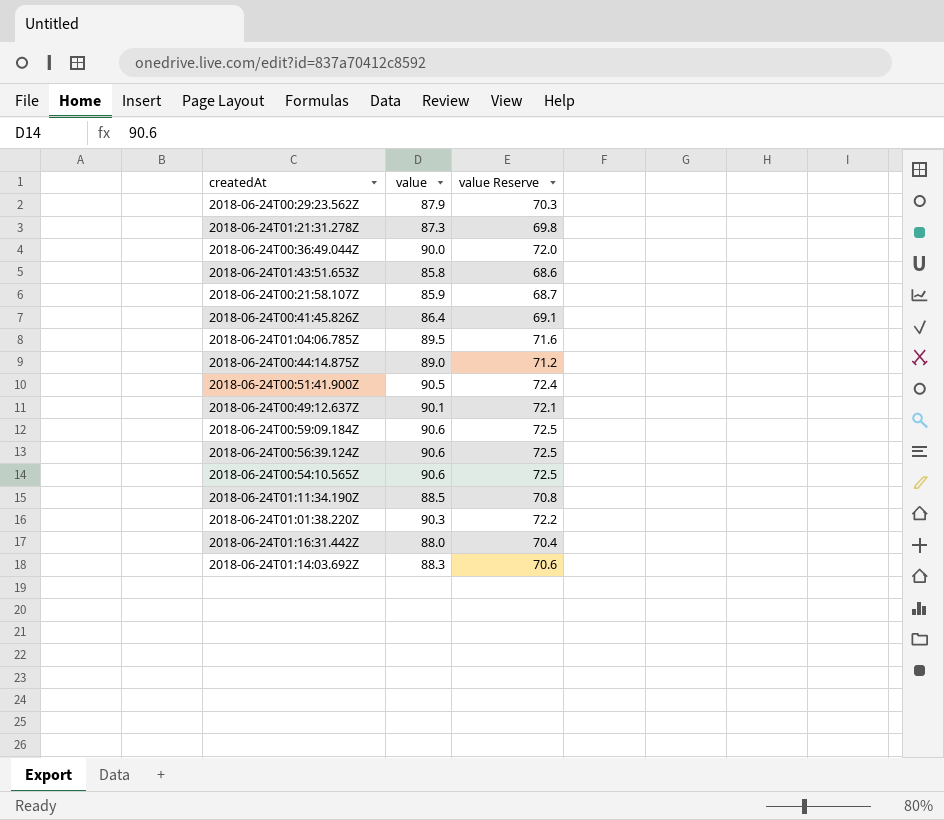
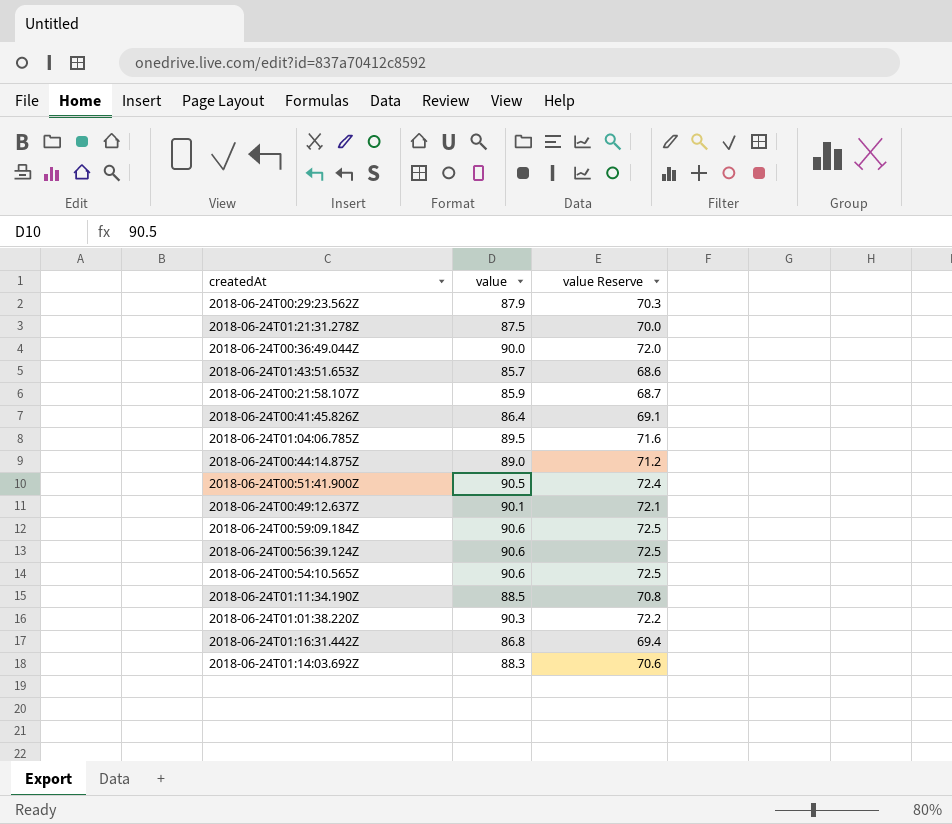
2018-06-24T01:21:31.278Z | value: 87.3 -> 87.5
2018-06-24T01:21:31.278Z | value Reserve: 69.8 -> 70.0
2018-06-24T01:43:51.653Z | value: 85.8 -> 85.7
2018-06-24T01:16:31.442Z | value: 88.0 -> 86.8
2018-06-24T01:16:31.442Z | value Reserve: 70.4 -> 69.4

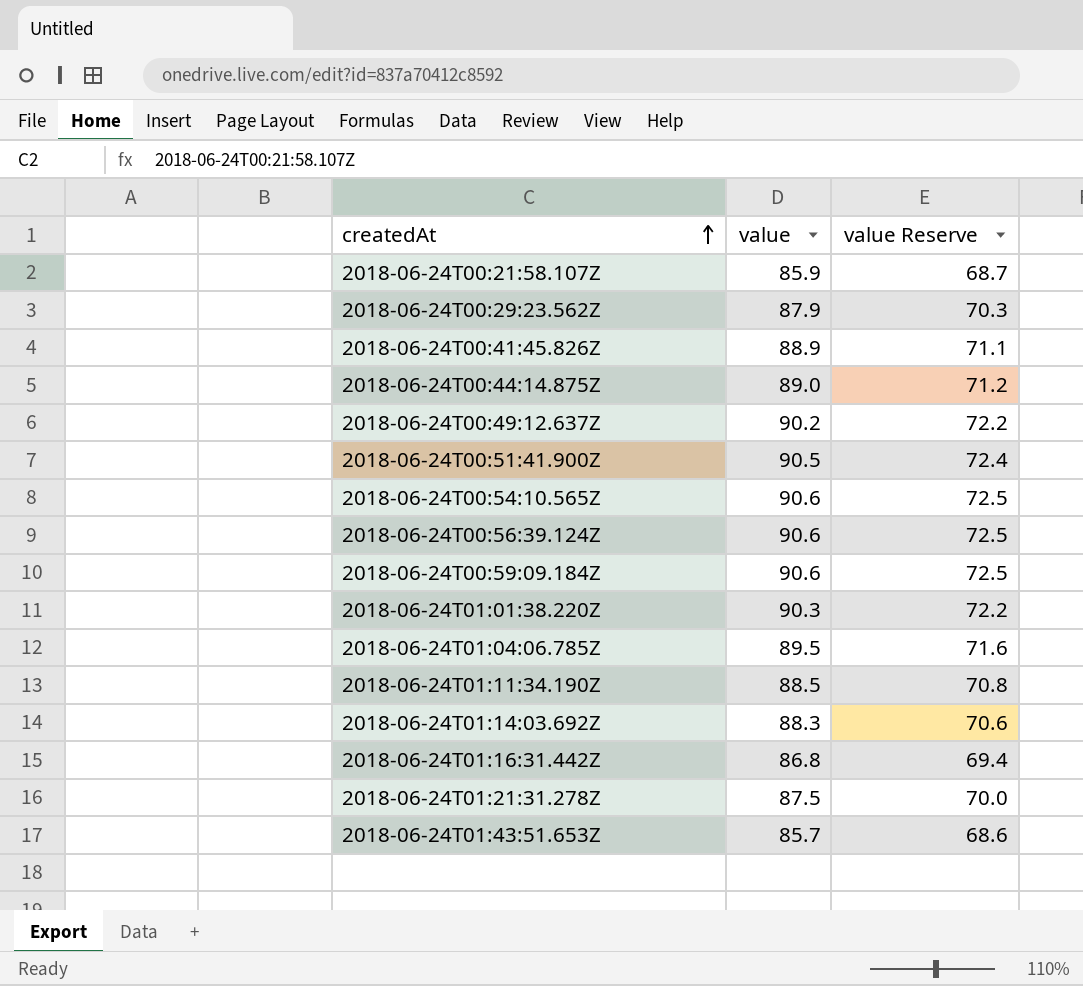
row order: none -> createdAt ascending
row 2018-06-24T00:36:49.044Z: 90.0 | 72.0 -> none
2018-06-24T00:41:45.826Z | value: 86.4 -> 88.9
2018-06-24T00:41:45.826Z | value Reserve: 69.1 -> 71.1
2018-06-24T00:49:12.637Z | value: 90.1 -> 90.2
2018-06-24T00:49:12.637Z | value Reserve: 72.1 -> 72.2

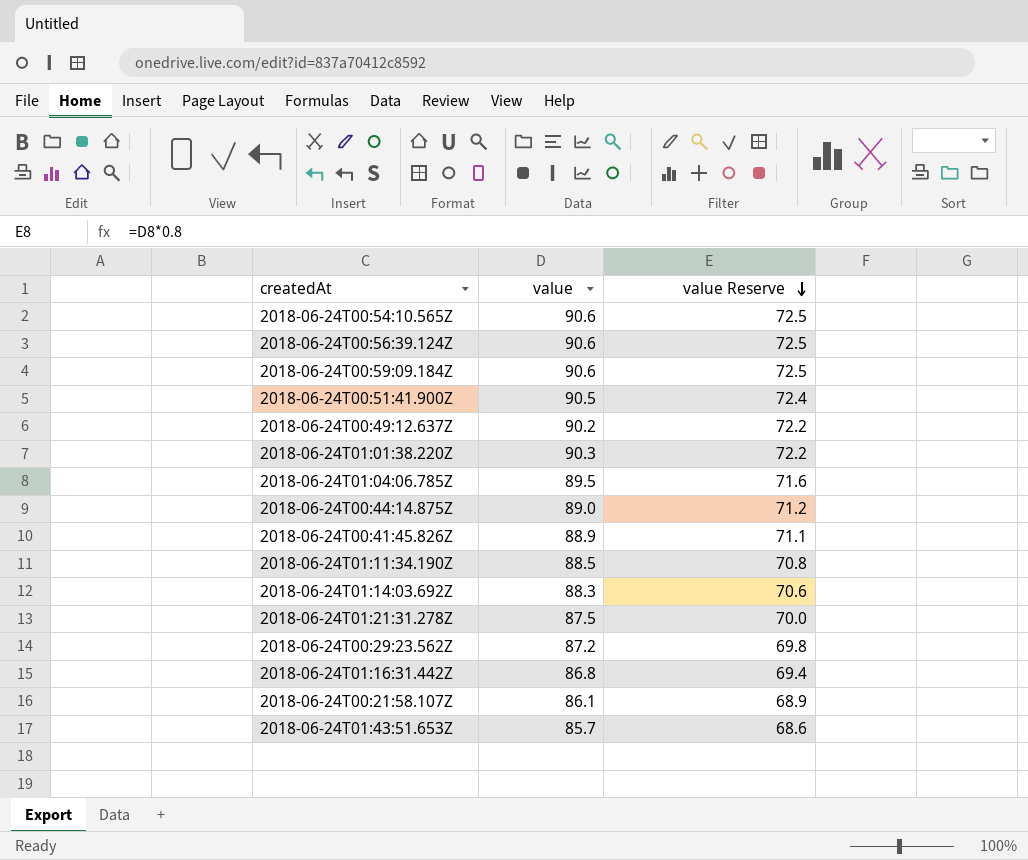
row order: createdAt ascending -> value Reserve descending
2018-06-24T00:29:23.562Z | value: 87.9 -> 87.2
2018-06-24T00:29:23.562Z | value Reserve: 70.3 -> 69.8
2018-06-24T00:21:58.107Z | value: 85.9 -> 86.1
2018-06-24T00:21:58.107Z | value Reserve: 68.7 -> 68.9

